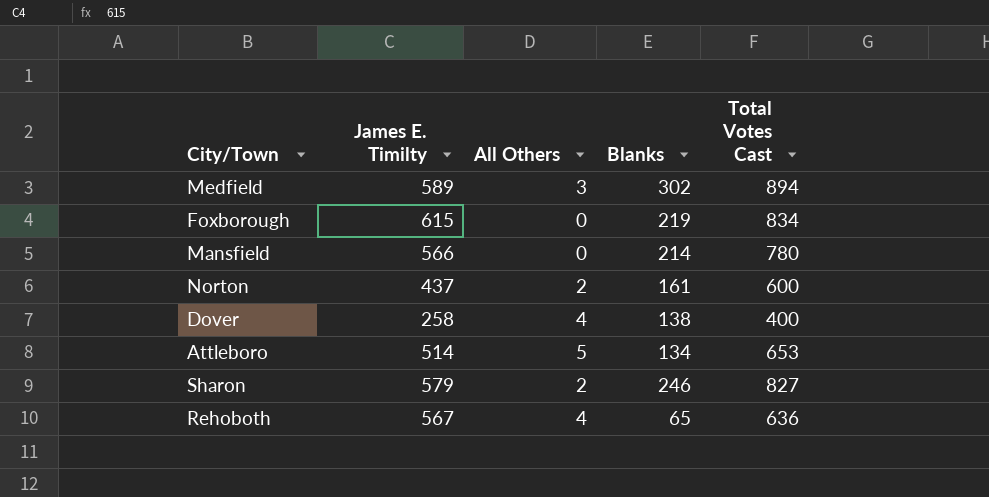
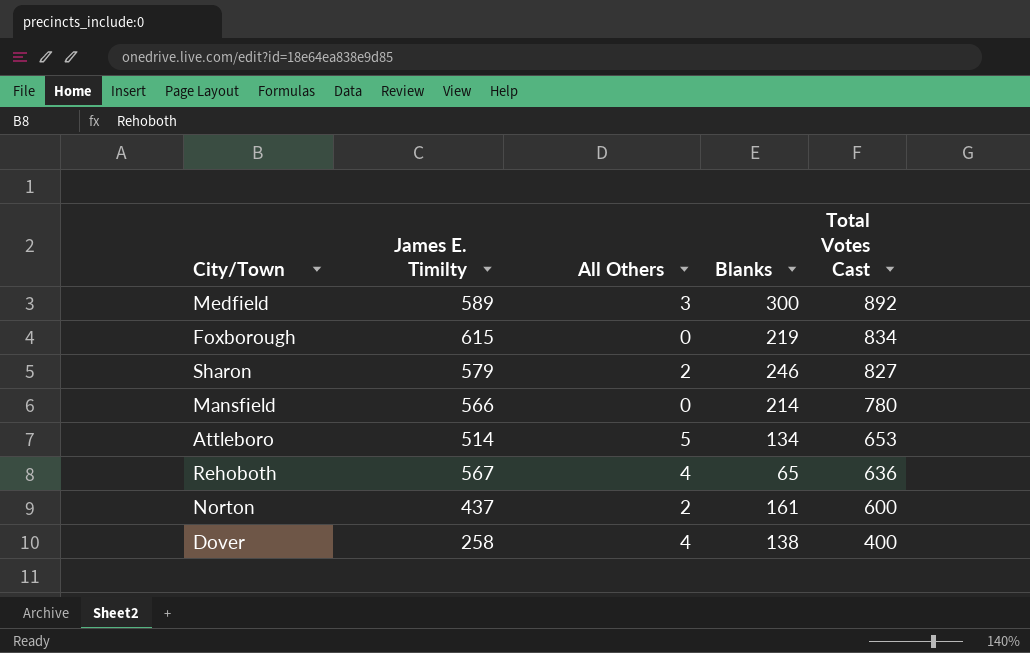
row order: none -> Total Votes Cast descending
Medfield | Blanks: 302 -> 300
Medfield | Total Votes Cast: 894 -> 892

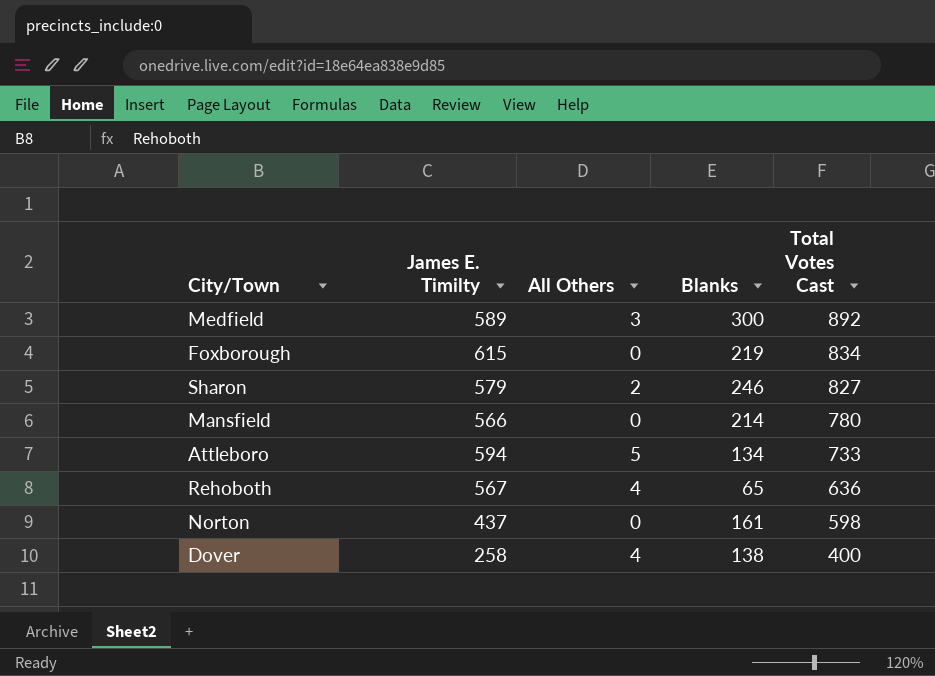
Attleboro | James E. Timilty: 514 -> 594
Attleboro | Total Votes Cast: 653 -> 733
Norton | All Others: 2 -> 0
Norton | Total Votes Cast: 600 -> 598

